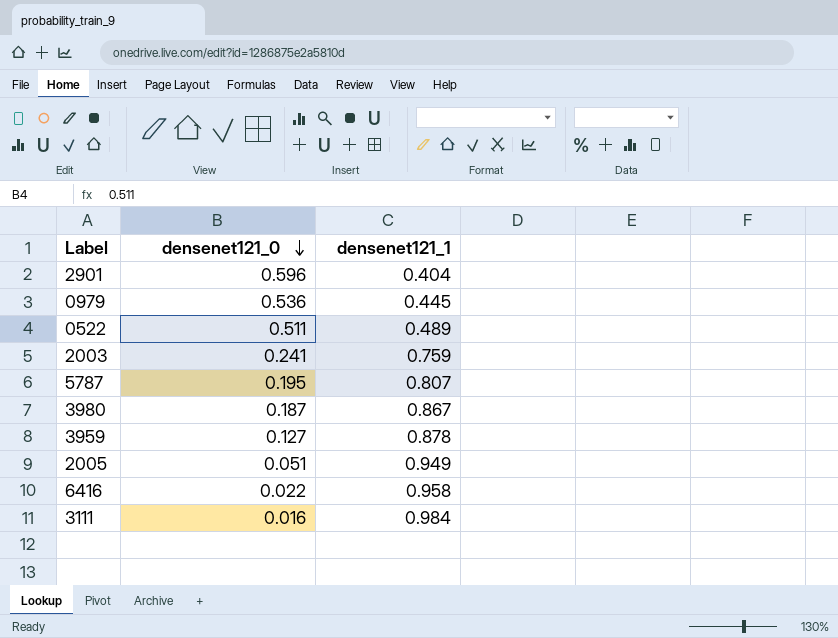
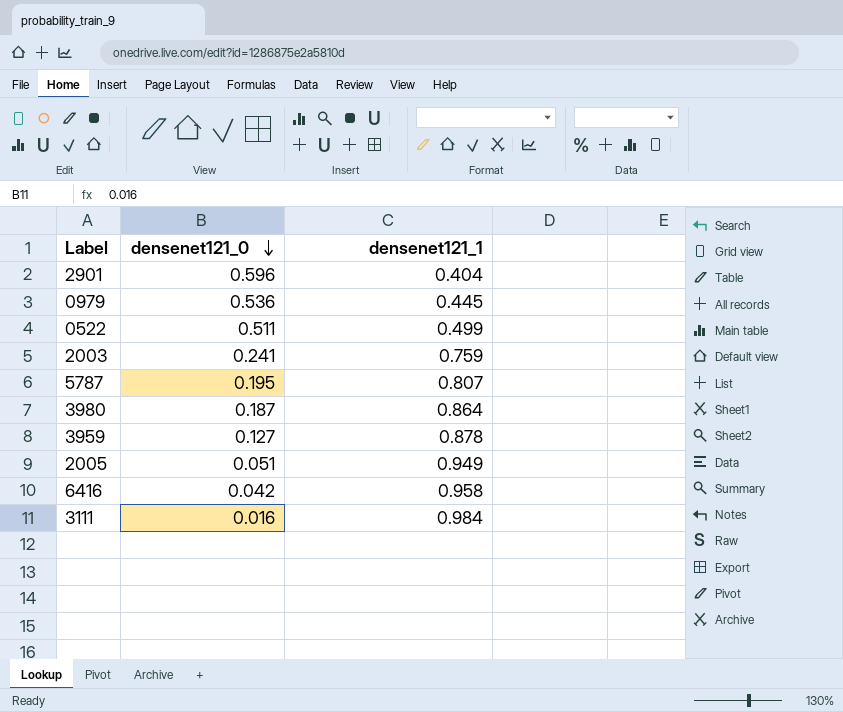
0522 | densenet121_1: 0.489 -> 0.499
3980 | densenet121_1: 0.867 -> 0.864
6416 | densenet121_0: 0.022 -> 0.042

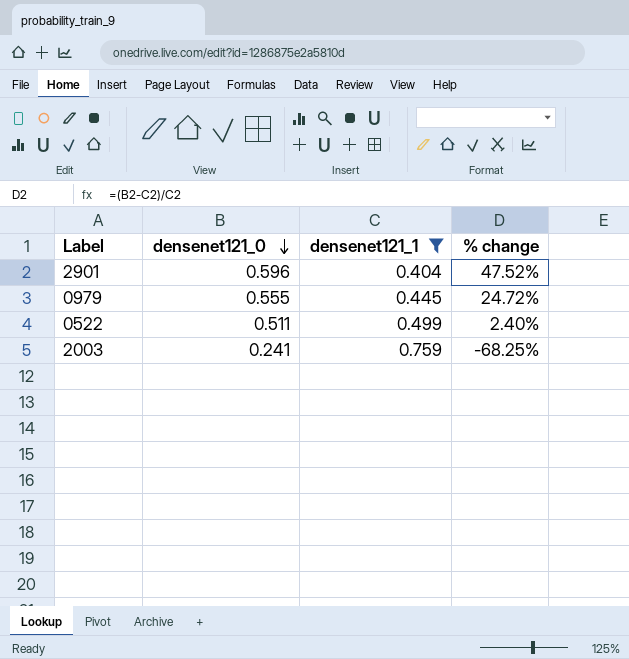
filter: none -> densenet121_1 <= 0.759
column % change | formula: none -> ([densenet121_0] - [densenet121_1]) / [densenet121_1]
0979 | densenet121_0: 0.536 -> 0.555

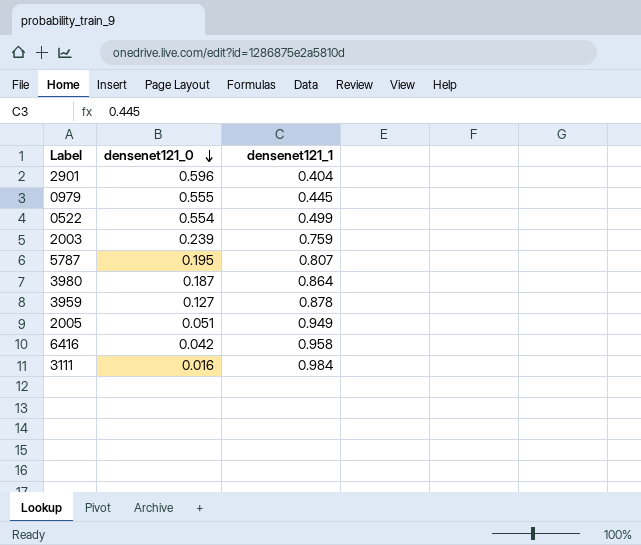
filter: densenet121_1 <= 0.759 -> none
column % change | formula: ([densenet121_0] - [densenet121_1]) / [densenet121_1] -> none
0522 | densenet121_0: 0.511 -> 0.554
2003 | densenet121_0: 0.241 -> 0.239

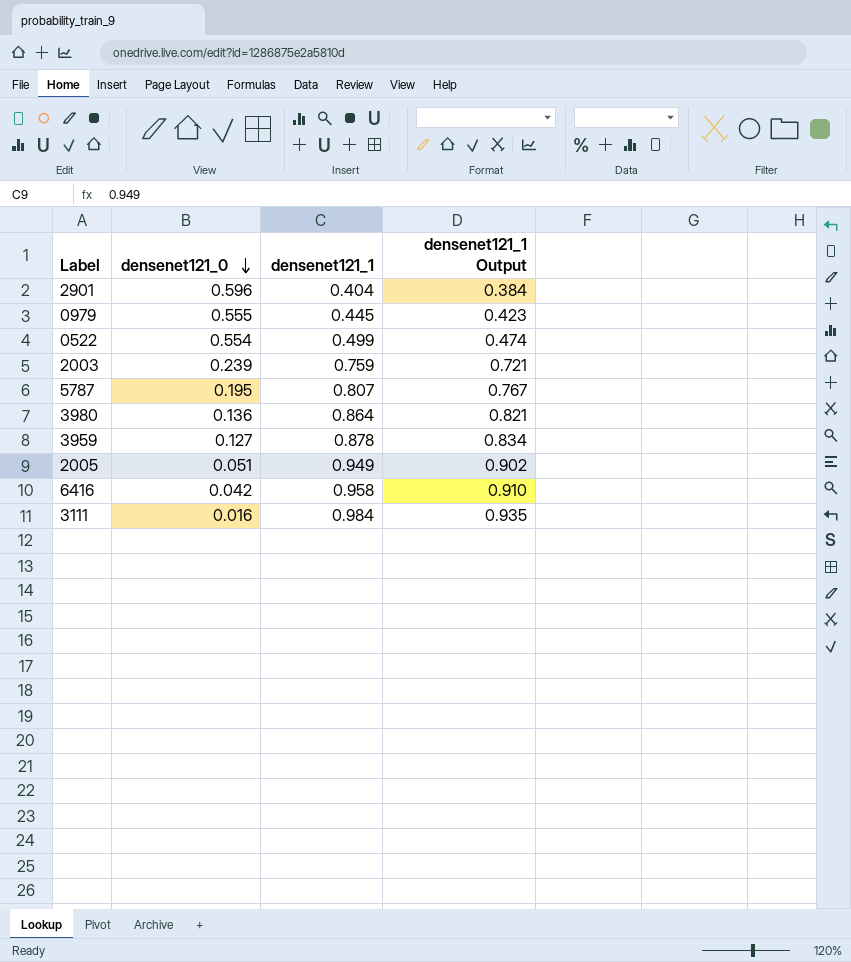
column densenet121_1 Output | formula: none -> [densenet121_1] * 0.95
3980 | densenet121_0: 0.187 -> 0.136

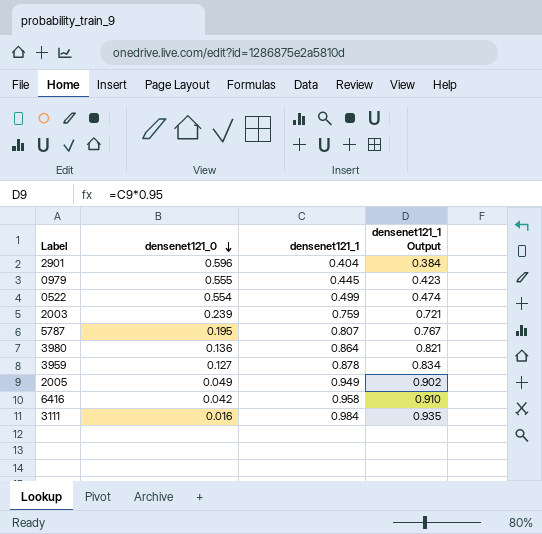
2005 | densenet121_0: 0.051 -> 0.049

